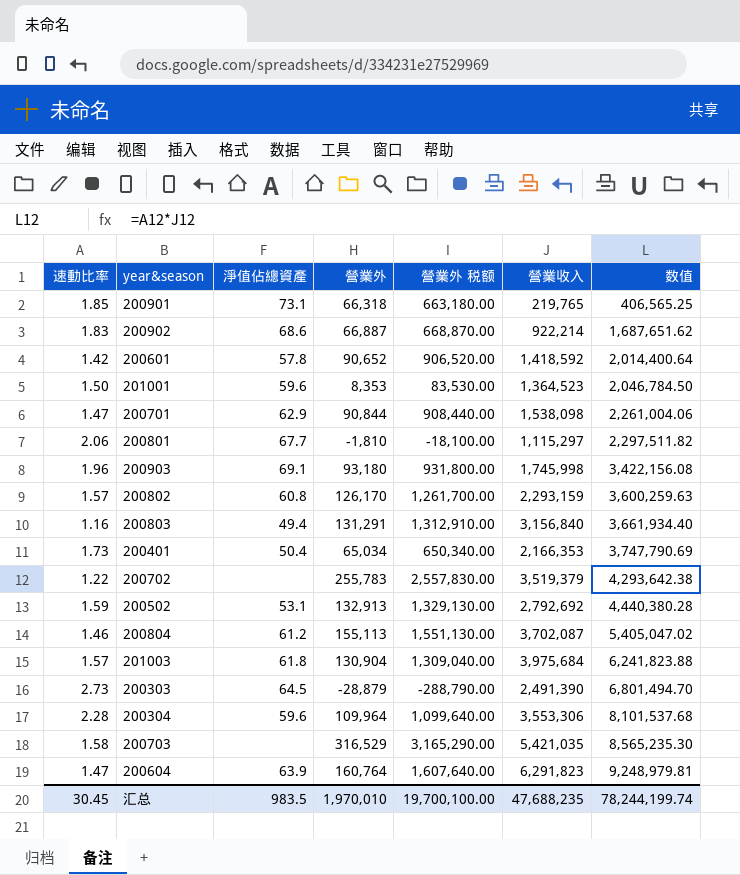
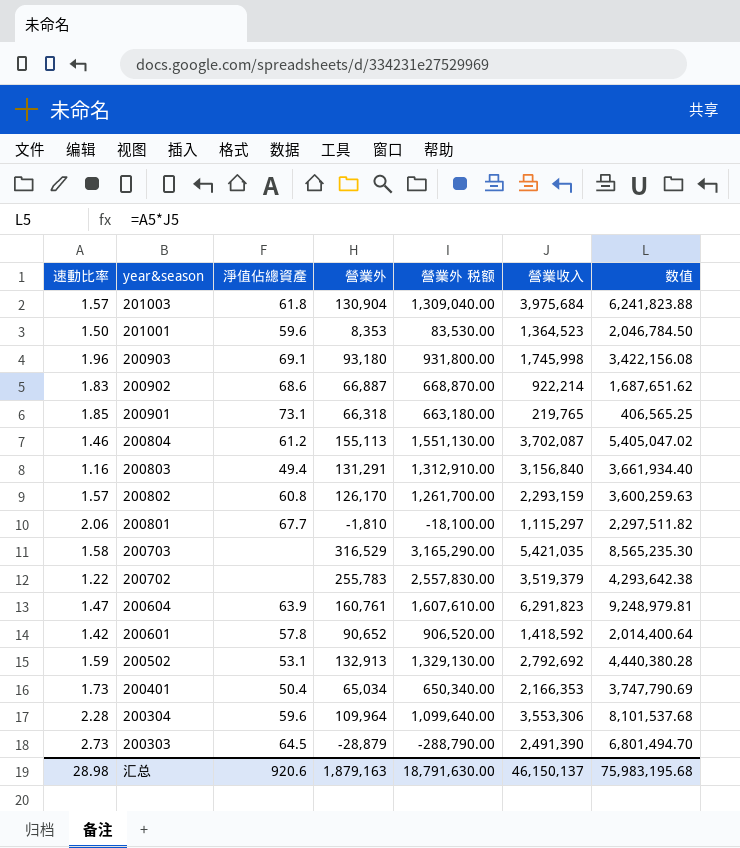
row order: 数值 ascending -> year&season descending
row 200701: 1.47 | 62.9 | 90,844 | 908,440.00 | 1,538,098 | 2,261,004.06 -> none
200604 | 營業外: 160,764 -> 160,761
200604 | 營業外 税额: 1,607,640.00 -> 1,607,610.00
汇总 | 速動比率: 30.45 -> 28.98
汇总 | 淨值佔總資產: 983.5 -> 920.6
汇总 | 營業外: 1,970,010 -> 1,879,163
汇总 | 營業外 税额: 19,700,100.00 -> 18,791,630.00
汇总 | 營業收入: 47,688,235 -> 46,150,137
汇总 | 数值: 78,244,199.74 -> 75,983,195.68

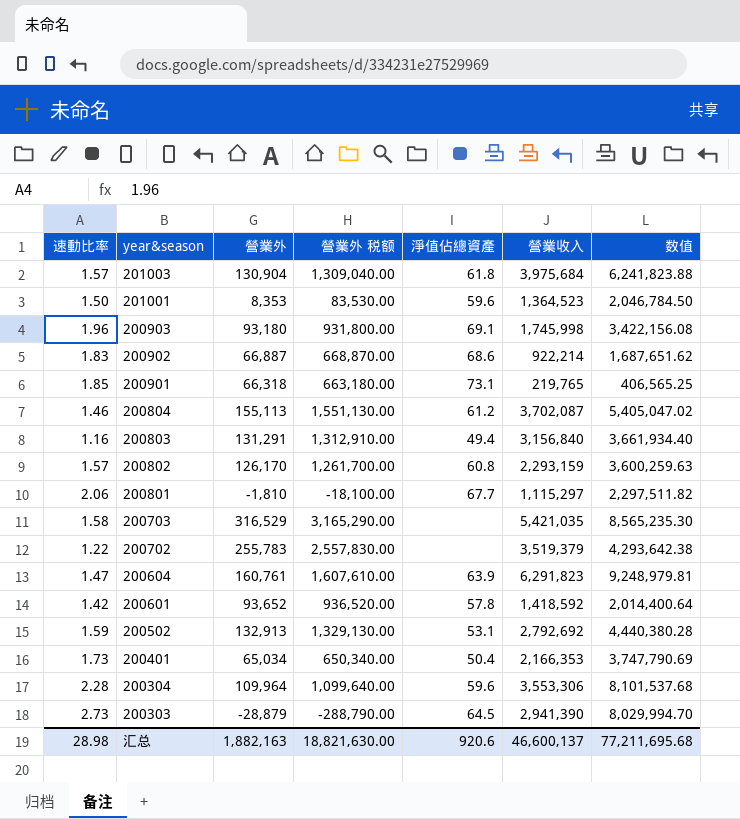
column 淨值佔總資產 | position: 3 -> 5
200601 | 營業外: 90,652 -> 93,652
200601 | 營業外 税额: 906,520.00 -> 936,520.00
200303 | 營業收入: 2,491,390 -> 2,941,390
200303 | 数值: 6,801,494.70 -> 8,029,994.70
汇总 | 營業外: 1,879,163 -> 1,882,163
汇总 | 營業外 税额: 18,791,630.00 -> 18,821,630.00
汇总 | 營業收入: 46,150,137 -> 46,600,137
汇总 | 数值: 75,983,195.68 -> 77,211,695.68

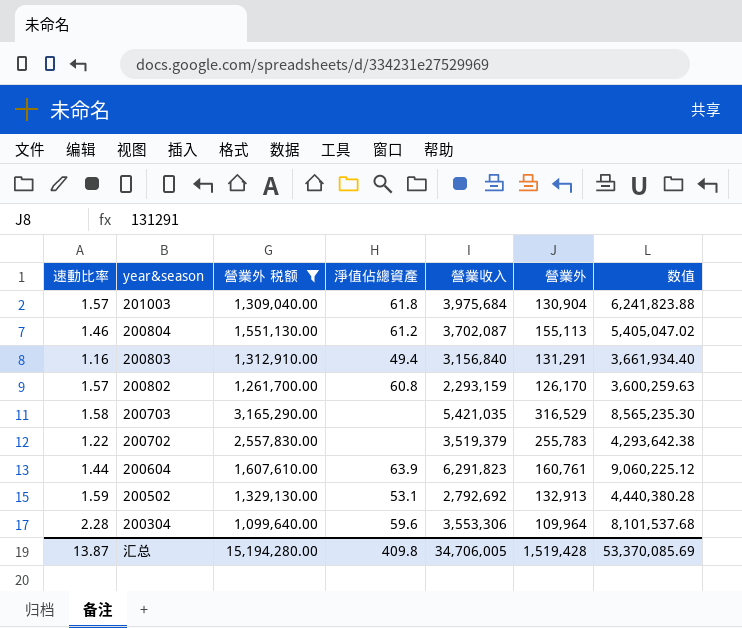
filter: none -> 營業外 税额 >= 1,099,640.00
column 營業外 | position: 3 -> 6
200604 | 速動比率: 1.47 -> 1.44
200604 | 数值: 9,248,979.81 -> 9,060,225.12
汇总 | 速動比率: 28.98 -> 13.87
汇总 | 營業外 税额: 18,821,630.00 -> 15,194,280.00
汇总 | 淨值佔總資產: 920.6 -> 409.8
汇总 | 營業收入: 46,600,137 -> 34,706,005
汇总 | 營業外: 1,882,163 -> 1,519,428
汇总 | 数值: 77,211,695.68 -> 53,370,085.69

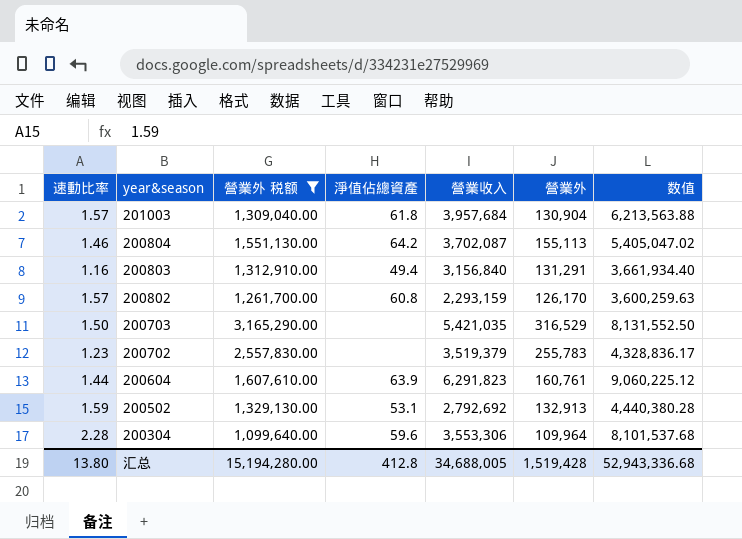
201003 | 營業收入: 3,975,684 -> 3,957,684
201003 | 数值: 6,241,823.88 -> 6,213,563.88
200804 | 淨值佔總資產: 61.2 -> 64.2
200703 | 速動比率: 1.58 -> 1.50
200703 | 数值: 8,565,235.30 -> 8,131,552.50
200702 | 速動比率: 1.22 -> 1.23
200702 | 数值: 4,293,642.38 -> 4,328,836.17
汇总 | 速動比率: 13.87 -> 13.80
汇总 | 淨值佔總資產: 409.8 -> 412.8
汇总 | 營業收入: 34,706,005 -> 34,688,005
汇总 | 数值: 53,370,085.69 -> 52,943,336.68

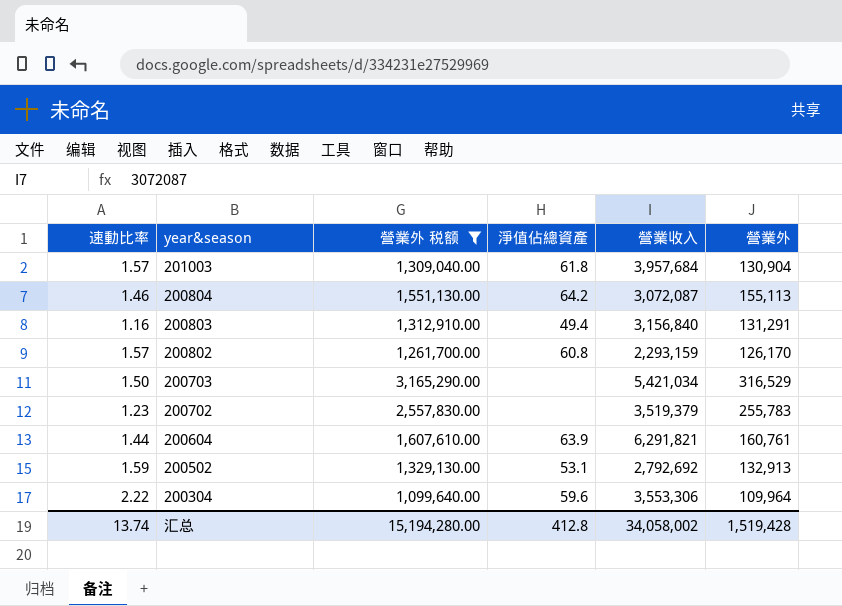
column 数值 | formula: [速動比率] * [營業收入] -> none
200804 | 營業收入: 3,702,087 -> 3,072,087
200703 | 營業收入: 5,421,035 -> 5,421,034
200604 | 營業收入: 6,291,823 -> 6,291,821
200304 | 速動比率: 2.28 -> 2.22
汇总 | 速動比率: 13.80 -> 13.74
汇总 | 營業收入: 34,688,005 -> 34,058,002

